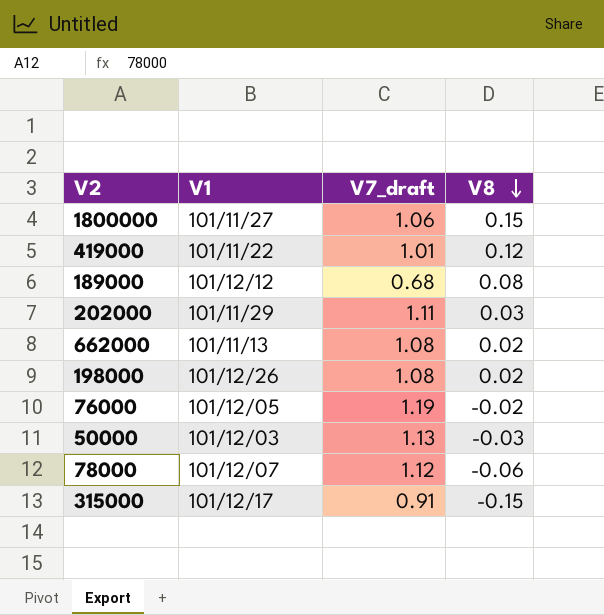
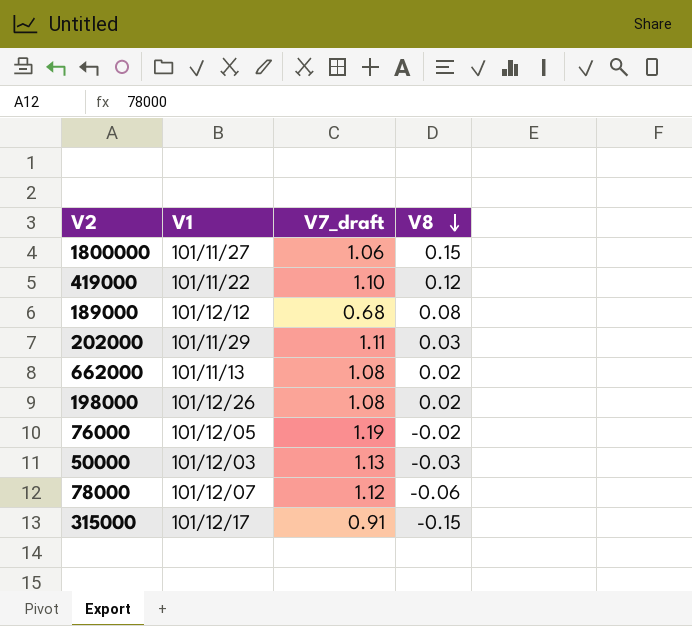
419000 | V7_draft: 1.01 -> 1.10

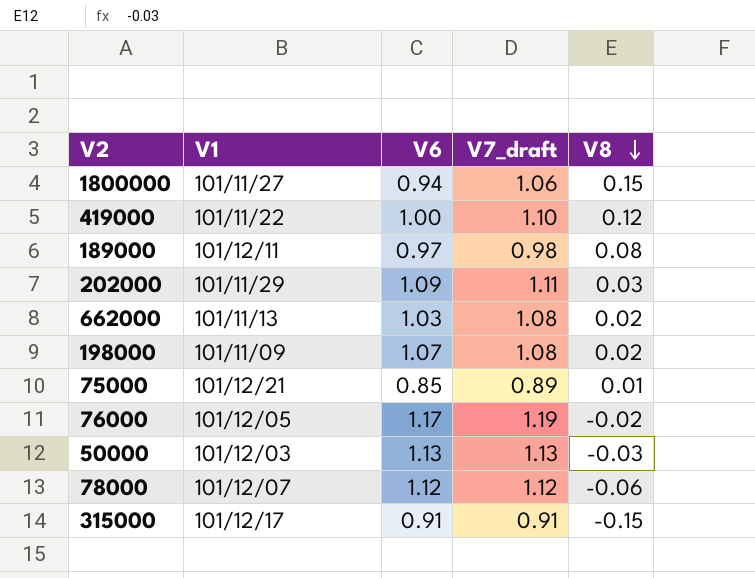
column V6 | position: none -> 3
189000 | V1: 101/12/12 -> 101/12/11
189000 | V7_draft: 0.68 -> 0.98
198000 | V1: 101/12/26 -> 101/11/09
row 75000: none -> 101/12/21 | 0.85 | 0.89 | 0.01

